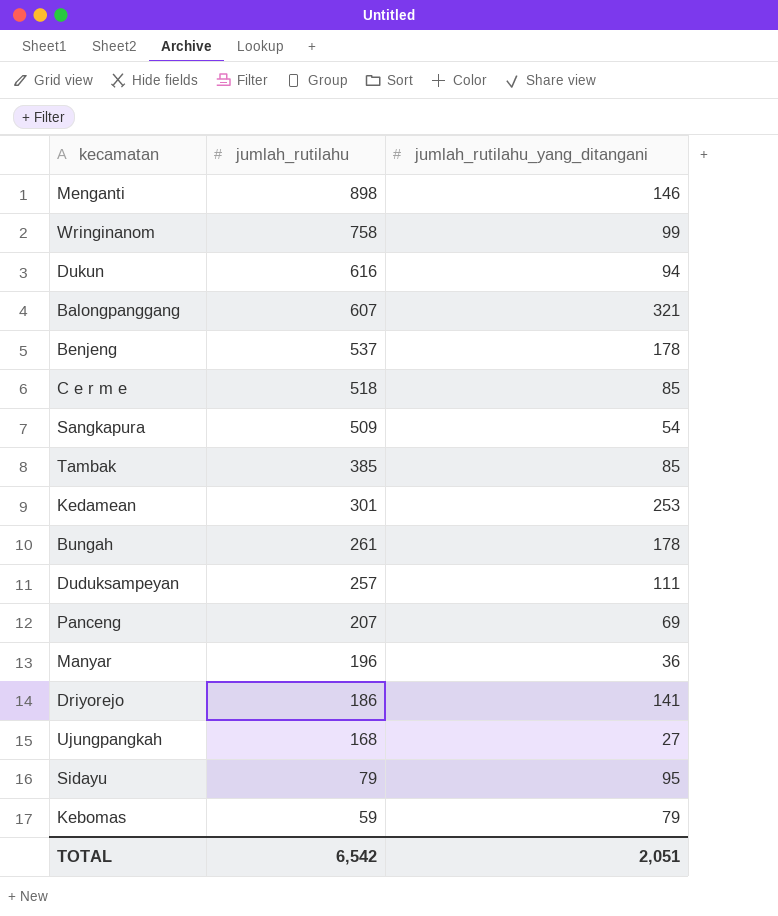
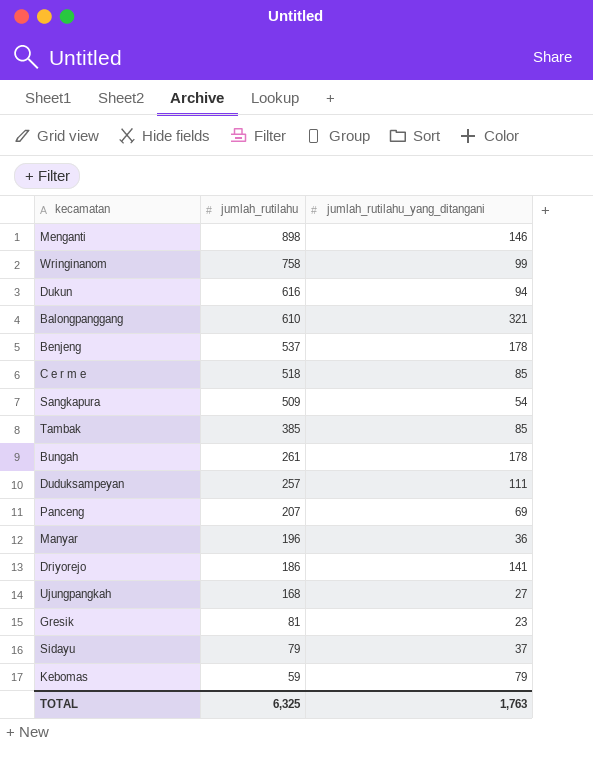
row Kedamean: 301 | 253 -> none
Balongpanggang | jumlah_rutilahu: 607 -> 610
row Gresik: none -> 81 | 23
Sidayu | jumlah_rutilahu_yang_ditangani: 95 -> 37
TOTAL | jumlah_rutilahu: 6,542 -> 6,325
TOTAL | jumlah_rutilahu_yang_ditangani: 2,051 -> 1,763

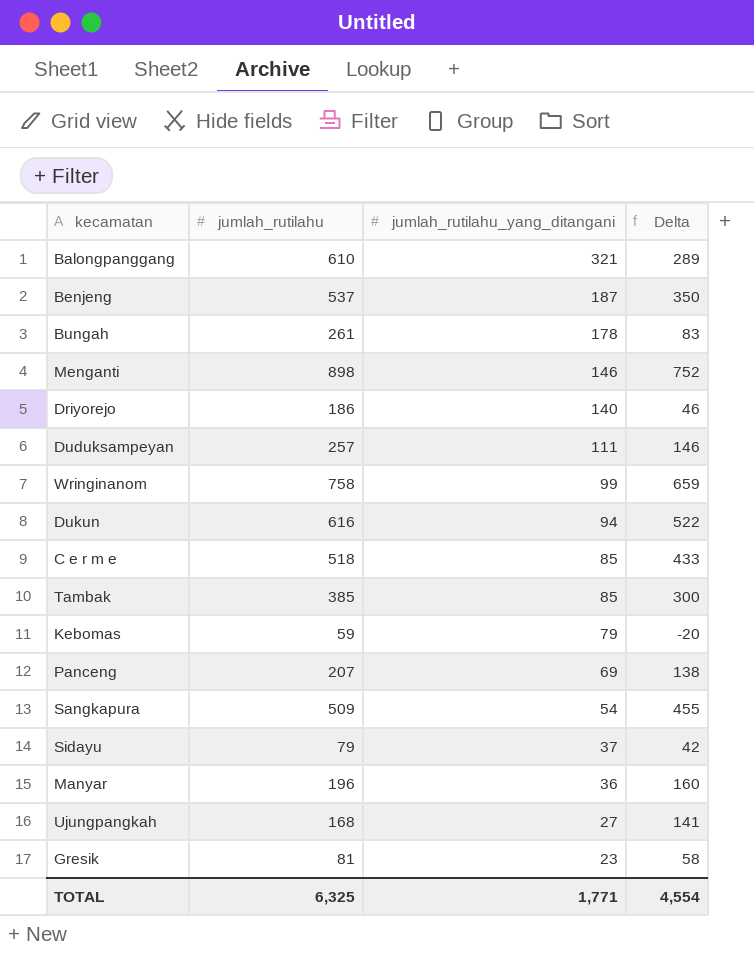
row order: jumlah_rutilahu descending -> jumlah_rutilahu_yang_ditangani descending
column Delta | formula: none -> [jumlah_rutilahu] - [jumlah_rutilahu_yang_ditangani]
Benjeng | jumlah_rutilahu_yang_ditangani: 178 -> 187
Driyorejo | jumlah_rutilahu_yang_ditangani: 141 -> 140
TOTAL | jumlah_rutilahu_yang_ditangani: 1,763 -> 1,771

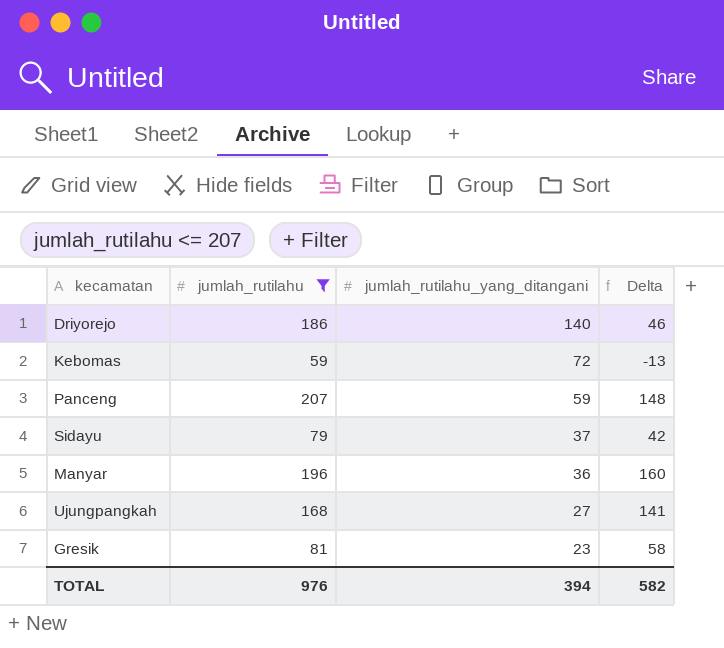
filter: none -> jumlah_rutilahu <= 207
Kebomas | jumlah_rutilahu_yang_ditangani: 79 -> 72
Kebomas | Delta: -20 -> -13
Panceng | jumlah_rutilahu_yang_ditangani: 69 -> 59
Panceng | Delta: 138 -> 148
TOTAL | jumlah_rutilahu: 6,325 -> 976
TOTAL | jumlah_rutilahu_yang_ditangani: 1,771 -> 394
TOTAL | Delta: 4,554 -> 582

